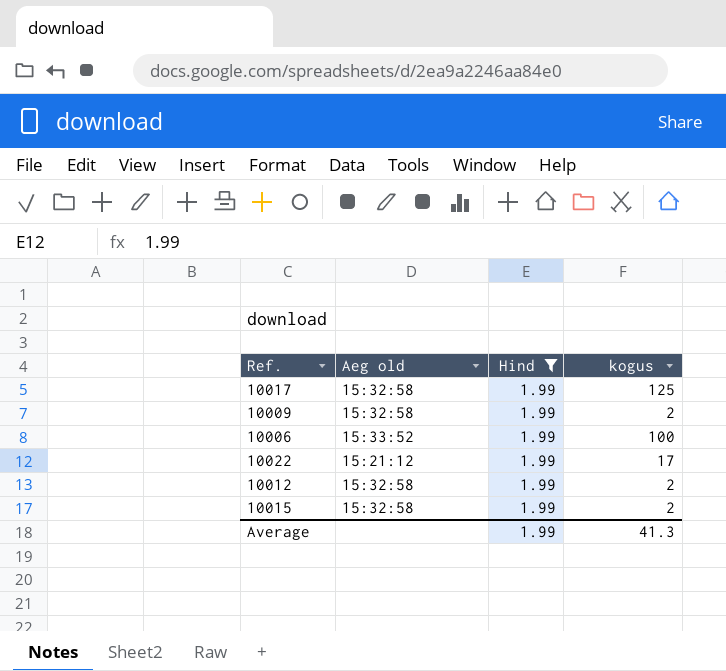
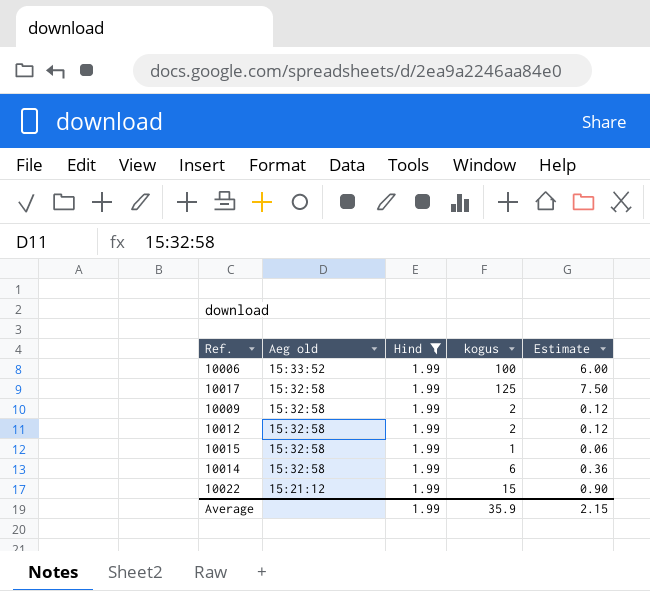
row order: none -> Aeg old descending
column Estimate | formula: none -> [kogus] * 0.06
10015 | kogus: 2 -> 1
row 10014: none -> 15:32:58 | 1.99 | 6 | 0.36
10022 | kogus: 17 -> 15
Average | kogus: 41.3 -> 35.9

